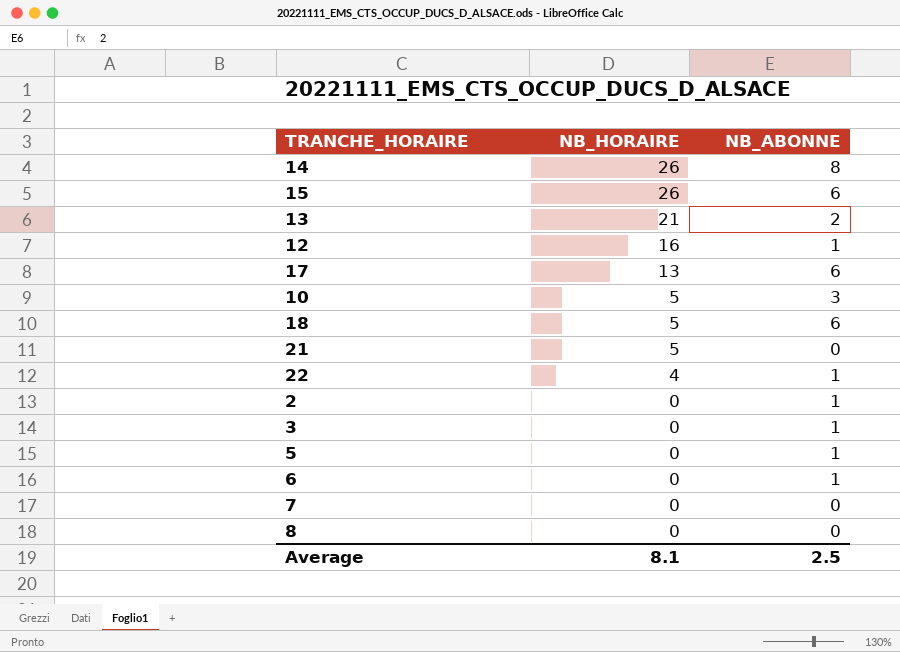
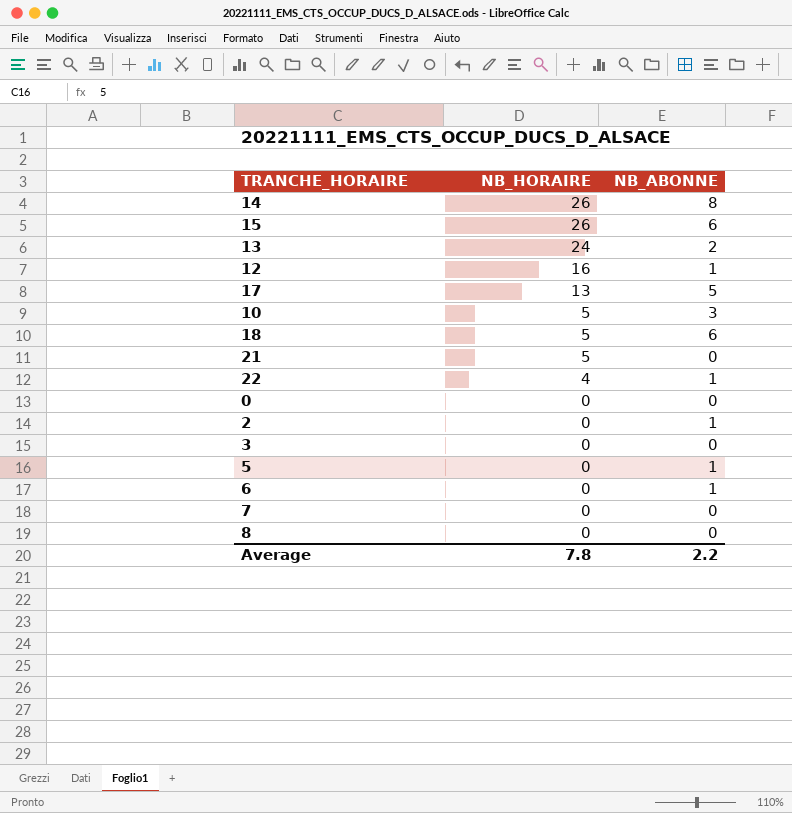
13 | NB_HORAIRE: 21 -> 24
17 | NB_ABONNE: 6 -> 5
row 0: none -> 0 | 0
3 | NB_ABONNE: 1 -> 0
Average | NB_HORAIRE: 8.1 -> 7.8
Average | NB_ABONNE: 2.5 -> 2.2

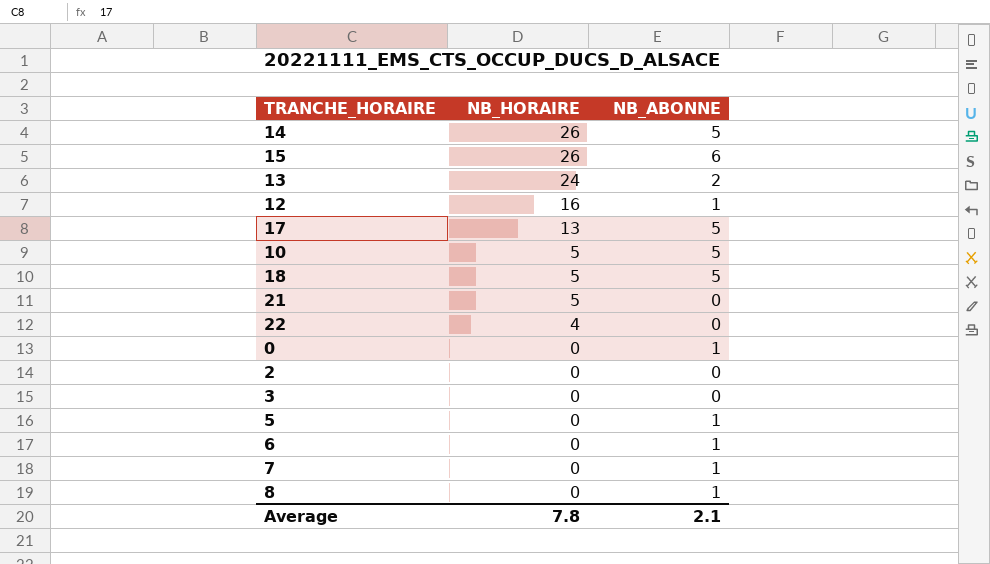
14 | NB_ABONNE: 8 -> 5
10 | NB_ABONNE: 3 -> 5
18 | NB_ABONNE: 6 -> 5
22 | NB_ABONNE: 1 -> 0
0 | NB_ABONNE: 0 -> 1
2 | NB_ABONNE: 1 -> 0
7 | NB_ABONNE: 0 -> 1
8 | NB_ABONNE: 0 -> 1
Average | NB_ABONNE: 2.2 -> 2.1

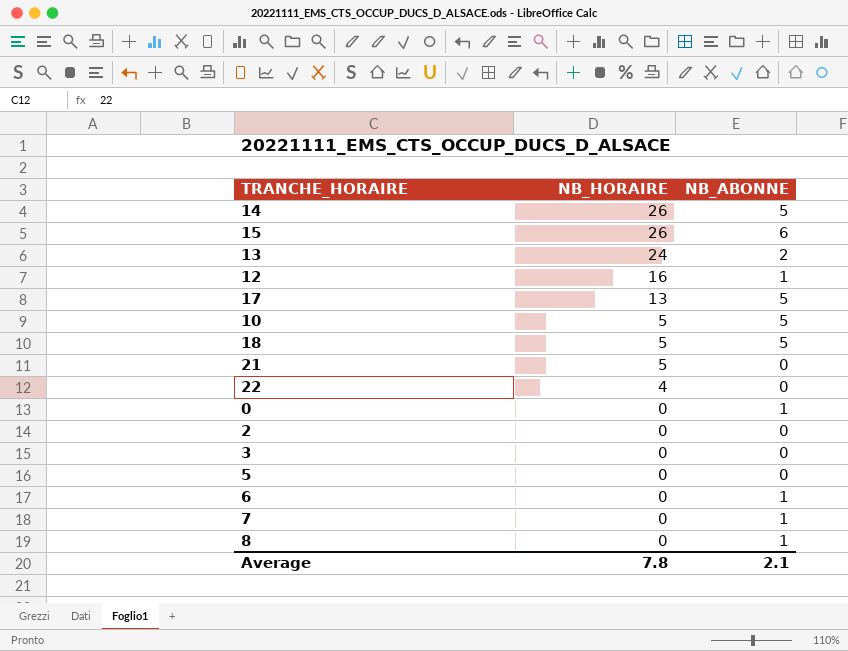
5 | NB_ABONNE: 1 -> 0

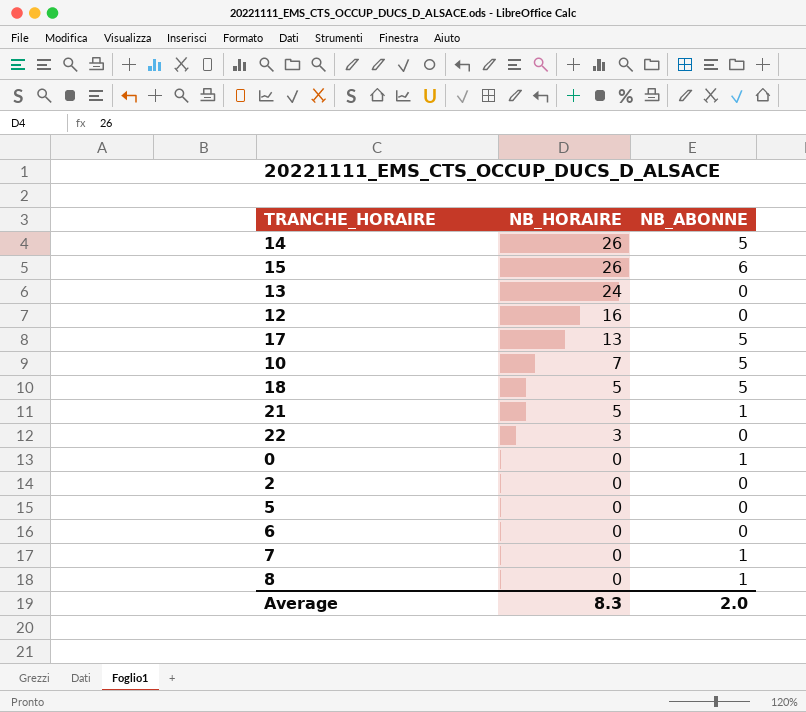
row 3: 0 | 0 -> none
13 | NB_ABONNE: 2 -> 0
12 | NB_ABONNE: 1 -> 0
10 | NB_HORAIRE: 5 -> 7
21 | NB_ABONNE: 0 -> 1
22 | NB_HORAIRE: 4 -> 3
6 | NB_ABONNE: 1 -> 0
Average | NB_HORAIRE: 7.8 -> 8.3
Average | NB_ABONNE: 2.1 -> 2.0

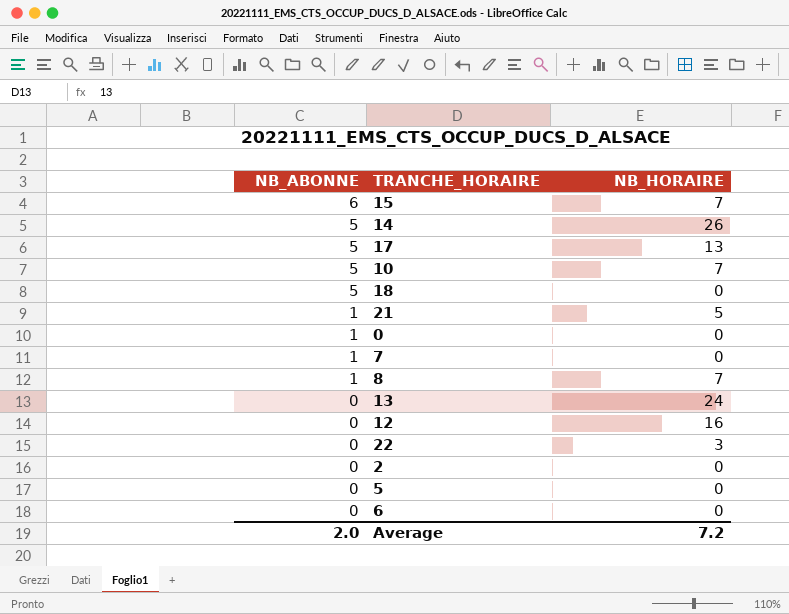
row order: NB_HORAIRE descending -> NB_ABONNE descending
column NB_ABONNE | position: 3 -> 1
15 | NB_HORAIRE: 26 -> 7
18 | NB_HORAIRE: 5 -> 0
8 | NB_HORAIRE: 0 -> 7
Average | NB_HORAIRE: 8.3 -> 7.2

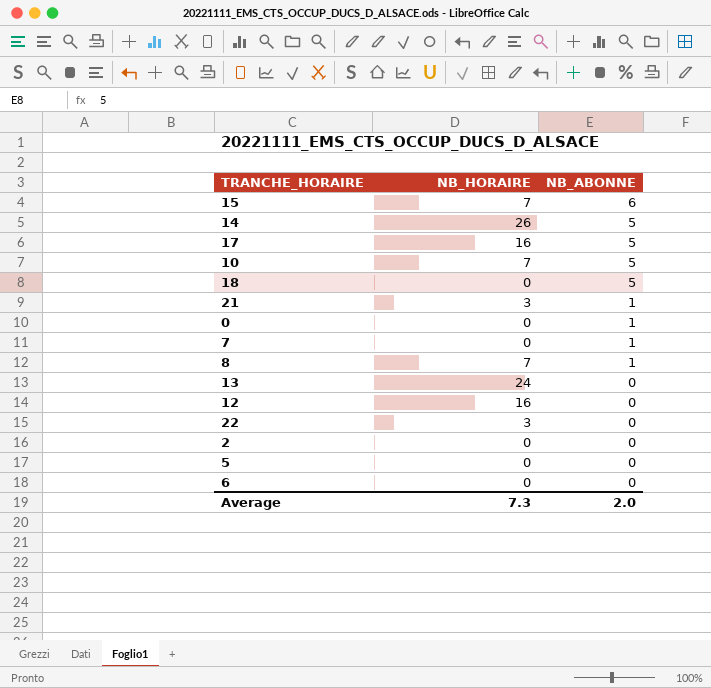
column NB_ABONNE | position: 1 -> 3
17 | NB_HORAIRE: 13 -> 16
21 | NB_HORAIRE: 5 -> 3
Average | NB_HORAIRE: 7.2 -> 7.3

